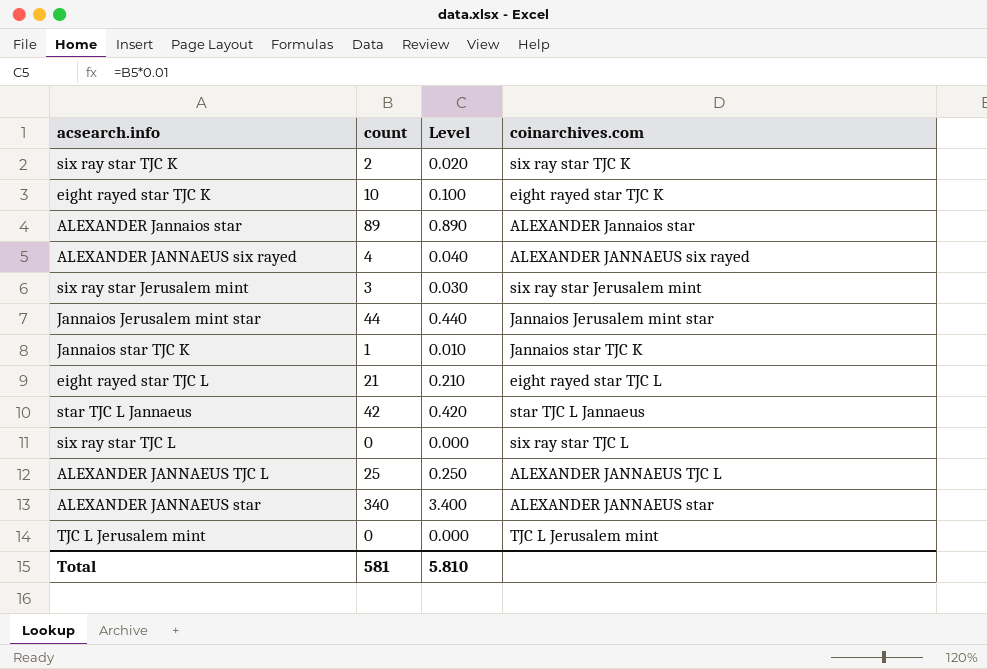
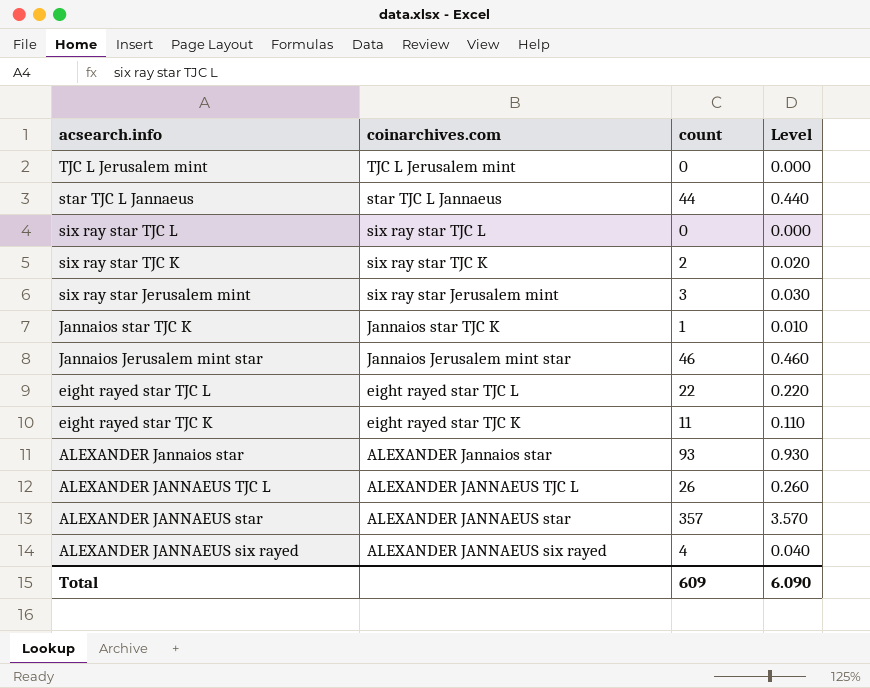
row order: none -> acsearch.info descending
column coinarchives.com | position: 4 -> 2
star TJC L Jannaeus | count: 42 -> 44
star TJC L Jannaeus | Level: 0.420 -> 0.440
Jannaios Jerusalem mint star | count: 44 -> 46
Jannaios Jerusalem mint star | Level: 0.440 -> 0.460
eight rayed star TJC L | count: 21 -> 22
eight rayed star TJC L | Level: 0.210 -> 0.220
eight rayed star TJC K | count: 10 -> 11
eight rayed star TJC K | Level: 0.100 -> 0.110
ALEXANDER Jannaios star | count: 89 -> 93
ALEXANDER Jannaios star | Level: 0.890 -> 0.930
ALEXANDER JANNAEUS TJC L | count: 25 -> 26
ALEXANDER JANNAEUS TJC L | Level: 0.250 -> 0.260
ALEXANDER JANNAEUS star | count: 340 -> 357
ALEXANDER JANNAEUS star | Level: 3.400 -> 3.570
Total | count: 581 -> 609
Total | Level: 5.810 -> 6.090

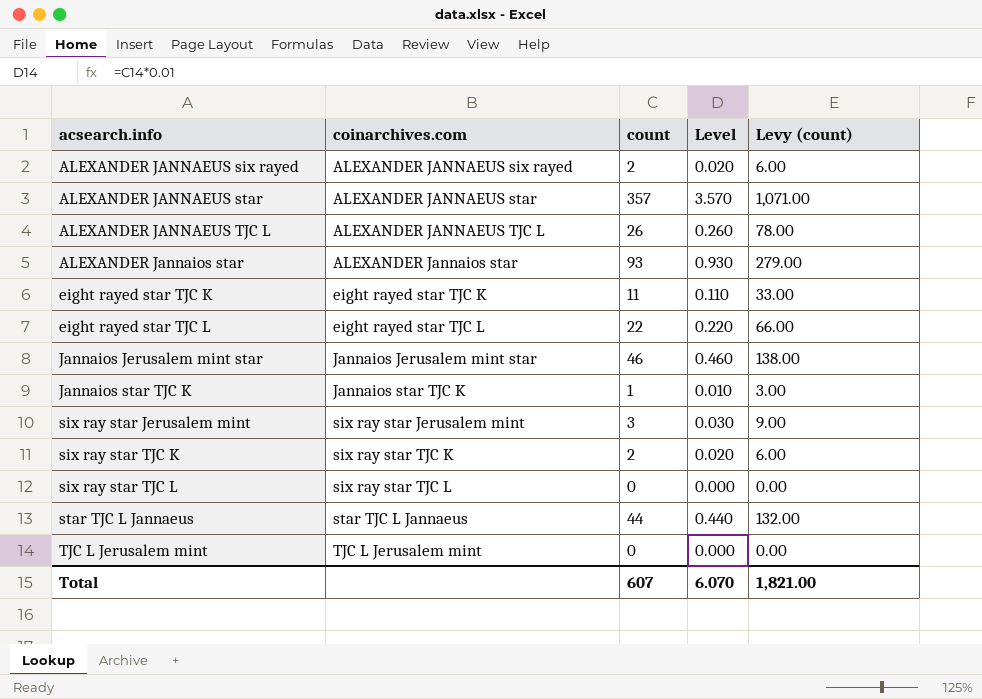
row order: acsearch.info descending -> acsearch.info ascending
column Levy (count) | formula: none -> [count] * 3
ALEXANDER JANNAEUS six rayed | count: 4 -> 2
ALEXANDER JANNAEUS six rayed | Level: 0.040 -> 0.020
Total | count: 609 -> 607
Total | Level: 6.090 -> 6.070

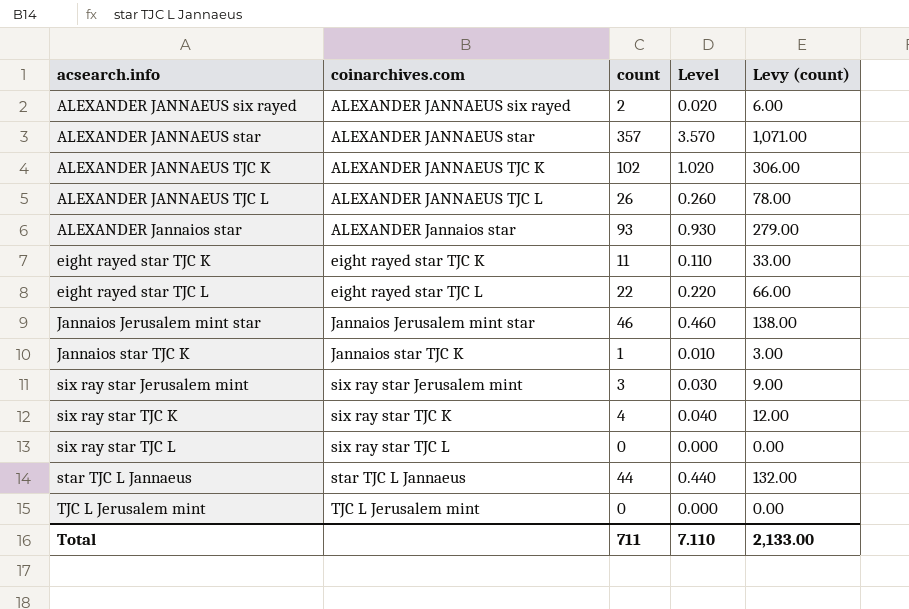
row ALEXANDER JANNAEUS TJC K: none -> ALEXANDER JANNAEUS TJC K | 102 | 1.020 | 306.00
six ray star TJC K | count: 2 -> 4
six ray star TJC K | Level: 0.020 -> 0.040
six ray star TJC K | Levy (count): 6.00 -> 12.00
Total | count: 607 -> 711
Total | Level: 6.070 -> 7.110
Total | Levy (count): 1,821.00 -> 2,133.00

